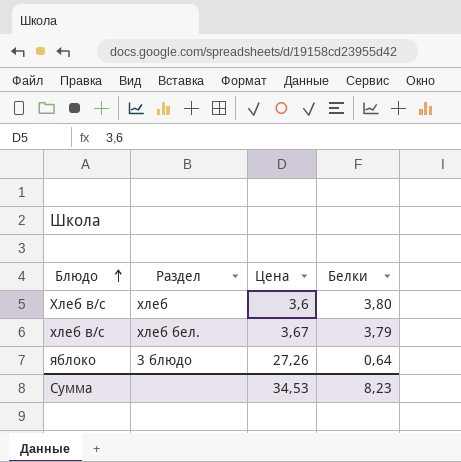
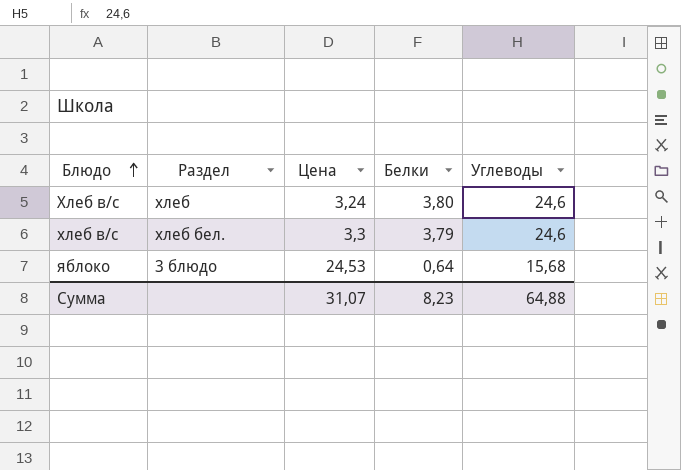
column Углеводы | position: none -> 5
Хлеб в/с | Цена: 3,6 -> 3,24
хлеб в/с | Цена: 3,67 -> 3,3
яблоко | Цена: 27,26 -> 24,53
Сумма | Цена: 34,53 -> 31,07

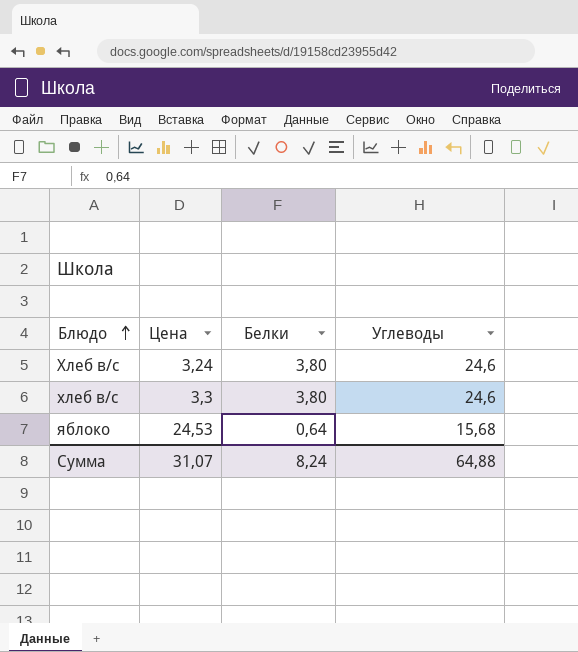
column Раздел | position: 2 -> none
хлеб в/с | Белки: 3,79 -> 3,80
Сумма | Белки: 8,23 -> 8,24

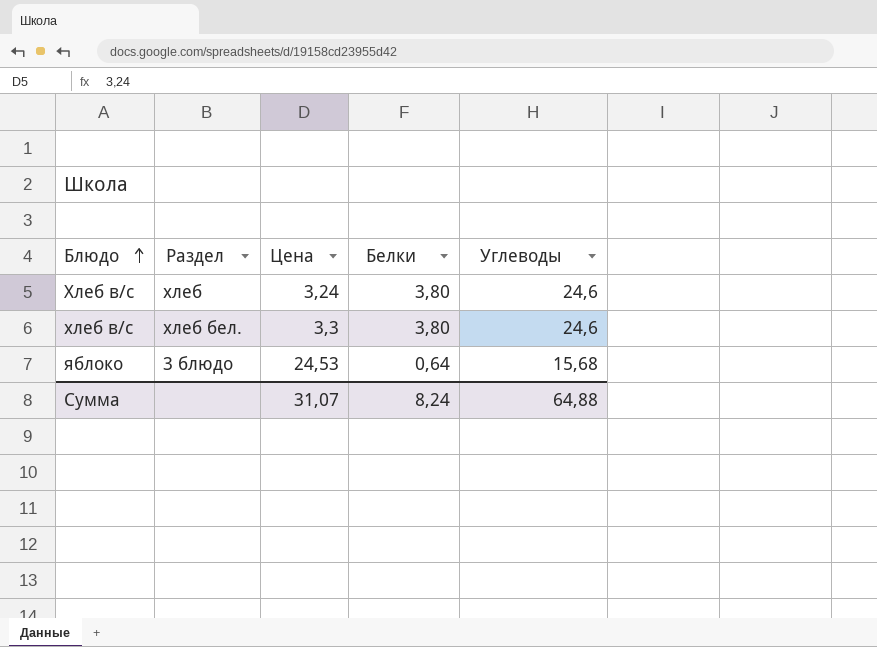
column Раздел | position: none -> 2

